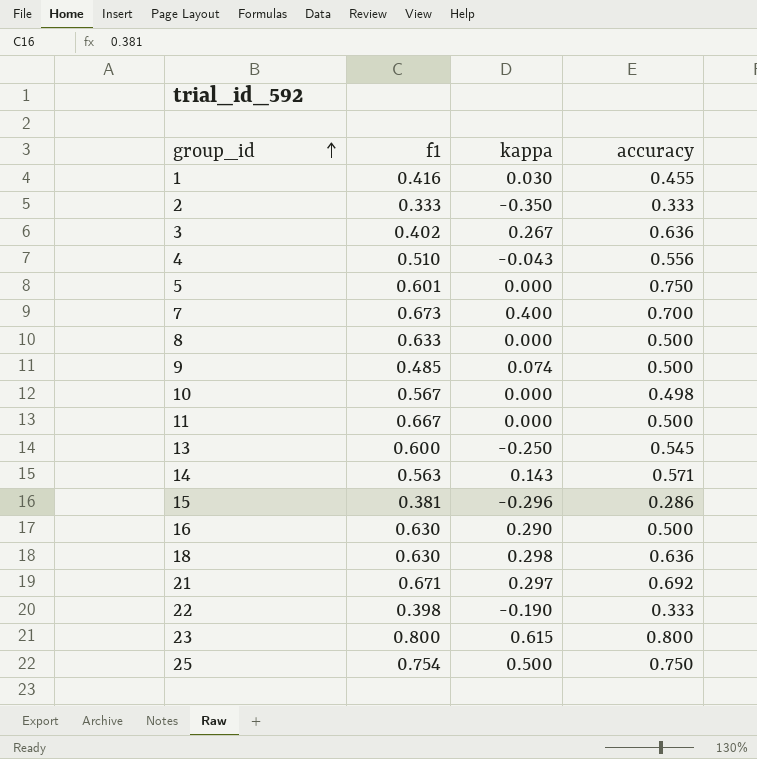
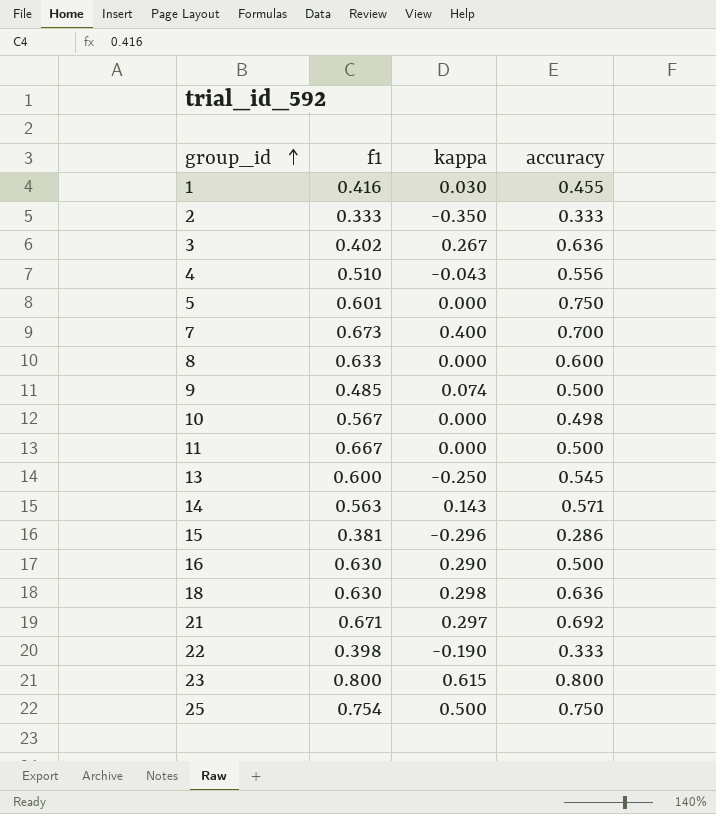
8 | accuracy: 0.500 -> 0.600

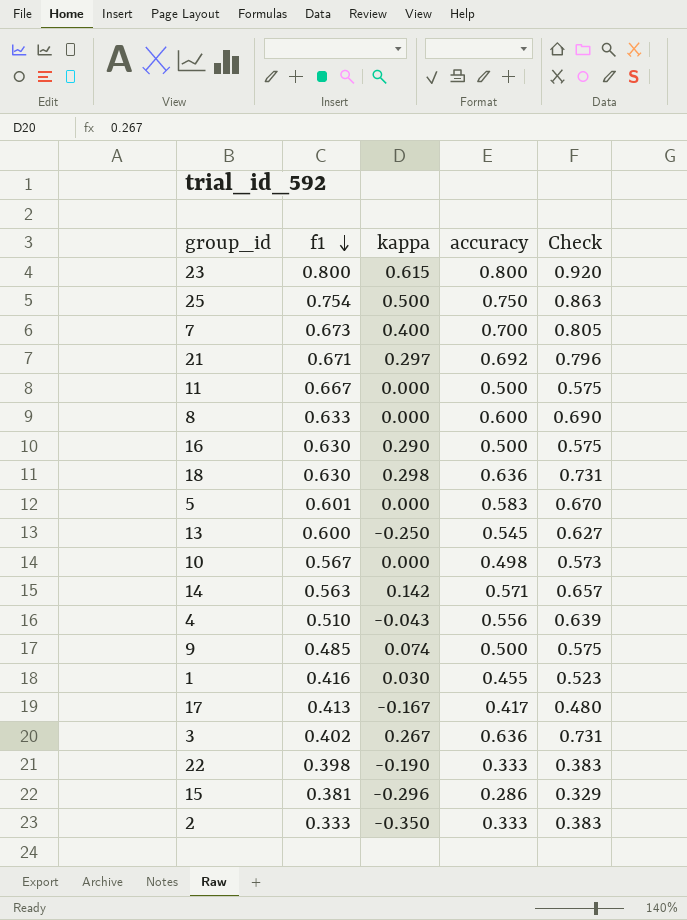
row order: group_id ascending -> f1 descending
column Check | formula: none -> [accuracy] * 1.15
5 | accuracy: 0.750 -> 0.583
14 | kappa: 0.143 -> 0.142
row 17: none -> 0.413 | -0.167 | 0.417 | 0.480

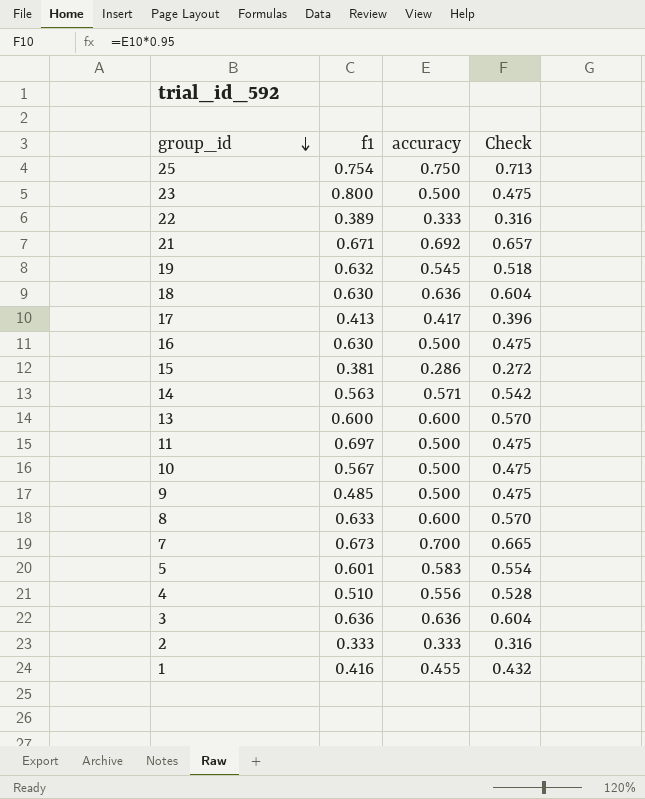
row order: f1 descending -> group_id descending
column kappa | position: 3 -> none
column Check | formula: [accuracy] * 1.15 -> [accuracy] * 0.95
23 | accuracy: 0.800 -> 0.500
22 | f1: 0.398 -> 0.389
row 19: none -> 0.632 | 0.545 | 0.518
13 | accuracy: 0.545 -> 0.600
11 | f1: 0.667 -> 0.697
10 | accuracy: 0.498 -> 0.500
3 | f1: 0.402 -> 0.636

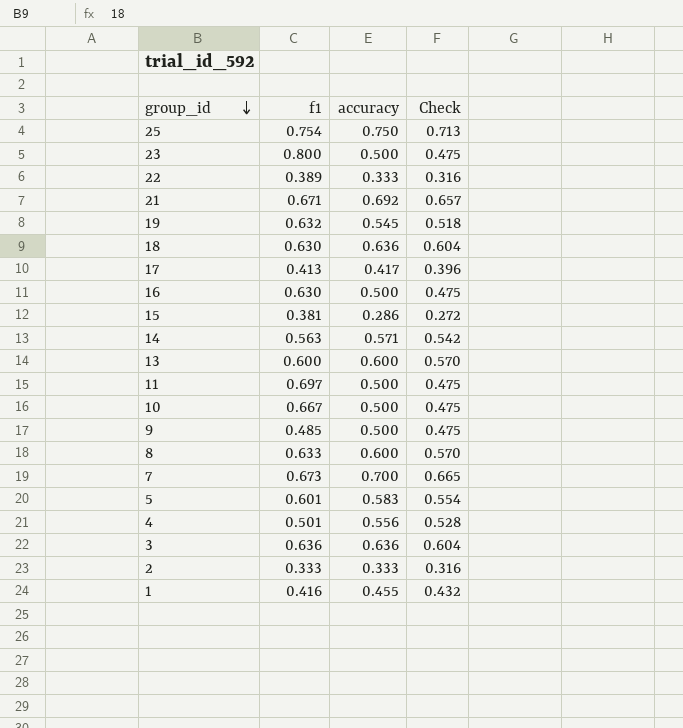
10 | f1: 0.567 -> 0.667
4 | f1: 0.510 -> 0.501

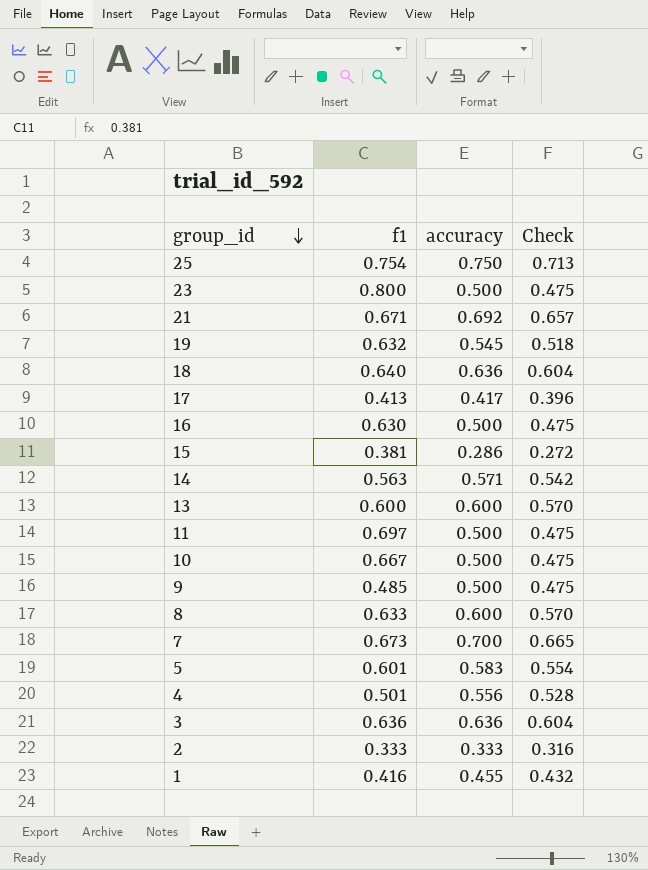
row 22: 0.389 | 0.333 | 0.316 -> none
18 | f1: 0.630 -> 0.640

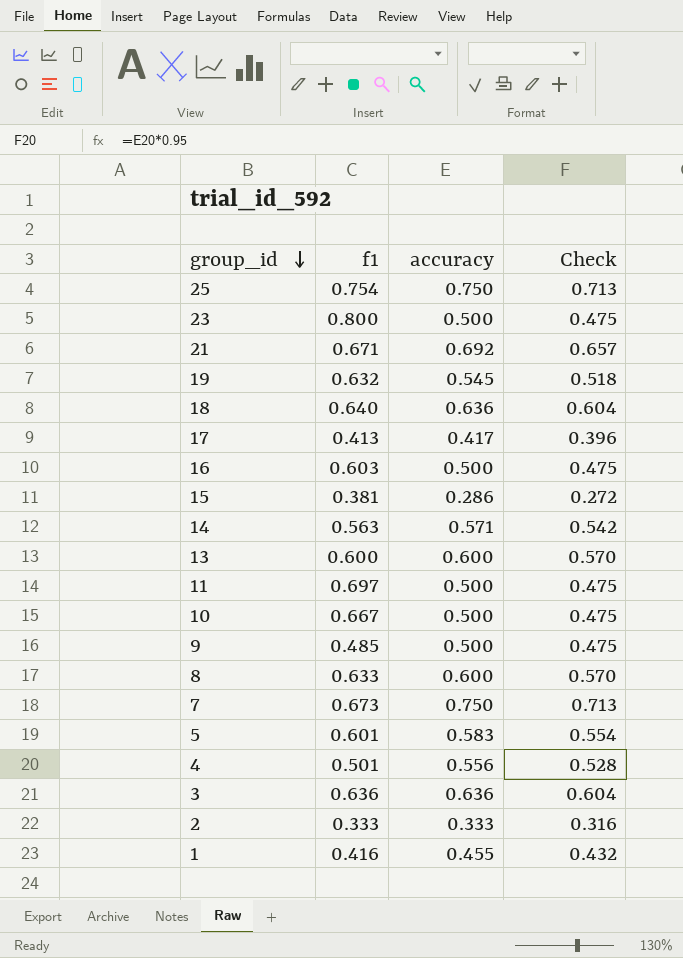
16 | f1: 0.630 -> 0.603
7 | accuracy: 0.700 -> 0.750
7 | Check: 0.665 -> 0.713

